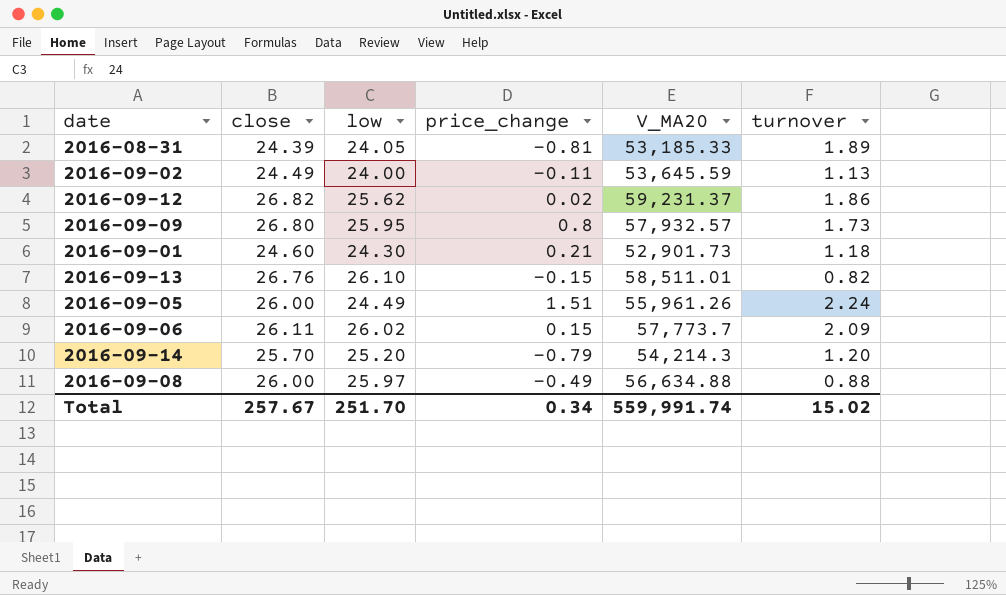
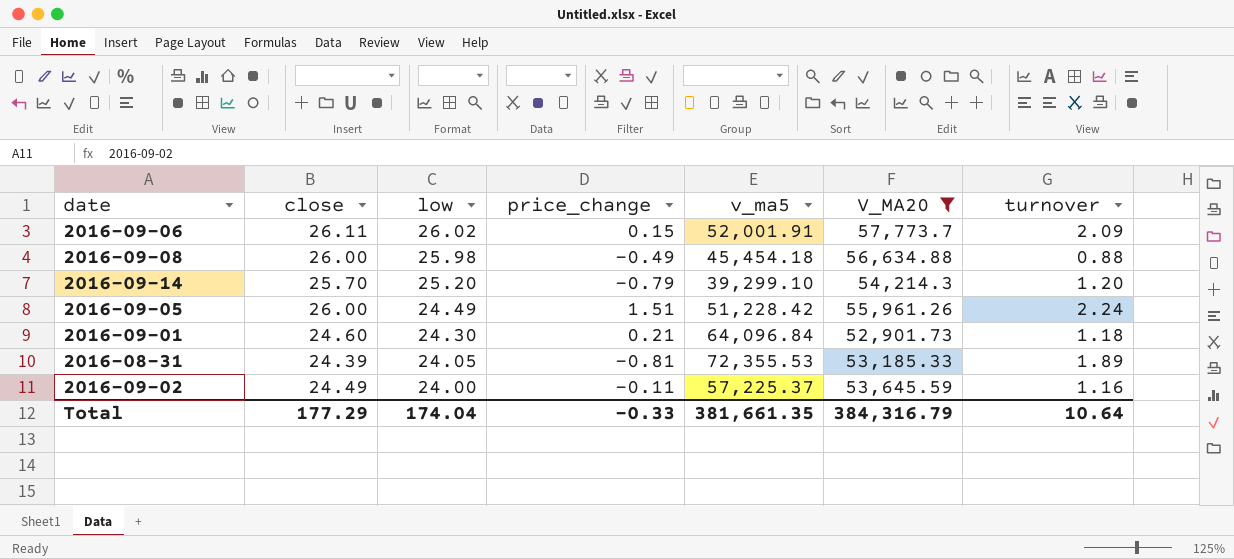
filter: none -> V_MA20 <= 57,773.7
row order: none -> low descending
column v_ma5 | position: none -> 5
2016-09-08 | low: 25.97 -> 25.98
2016-09-02 | turnover: 1.13 -> 1.16
Total | close: 257.67 -> 177.29
Total | low: 251.70 -> 174.04
Total | price_change: 0.34 -> -0.33
Total | V_MA20: 559,991.74 -> 384,316.79
Total | turnover: 15.02 -> 10.64

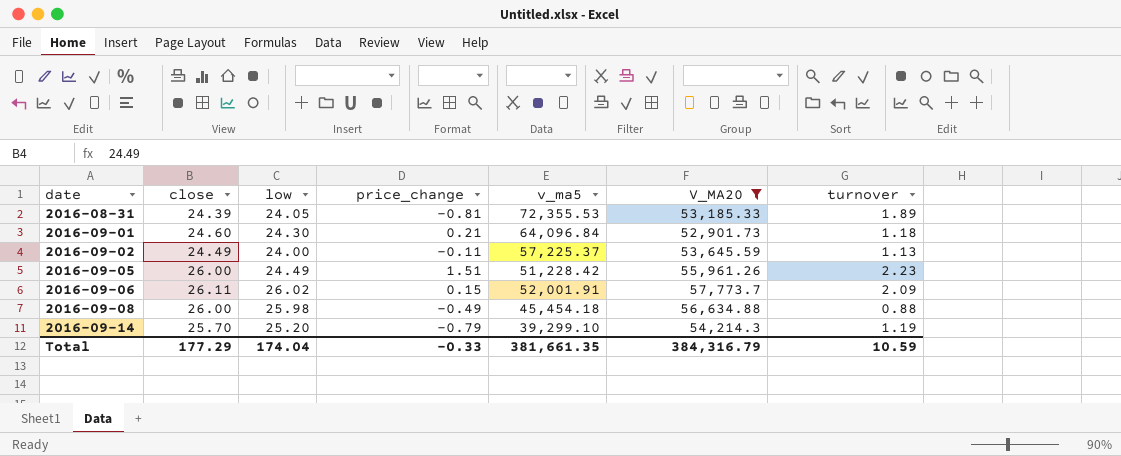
row order: low descending -> date ascending
2016-09-02 | turnover: 1.16 -> 1.13
2016-09-05 | turnover: 2.24 -> 2.23
2016-09-14 | turnover: 1.20 -> 1.19
Total | turnover: 10.64 -> 10.59

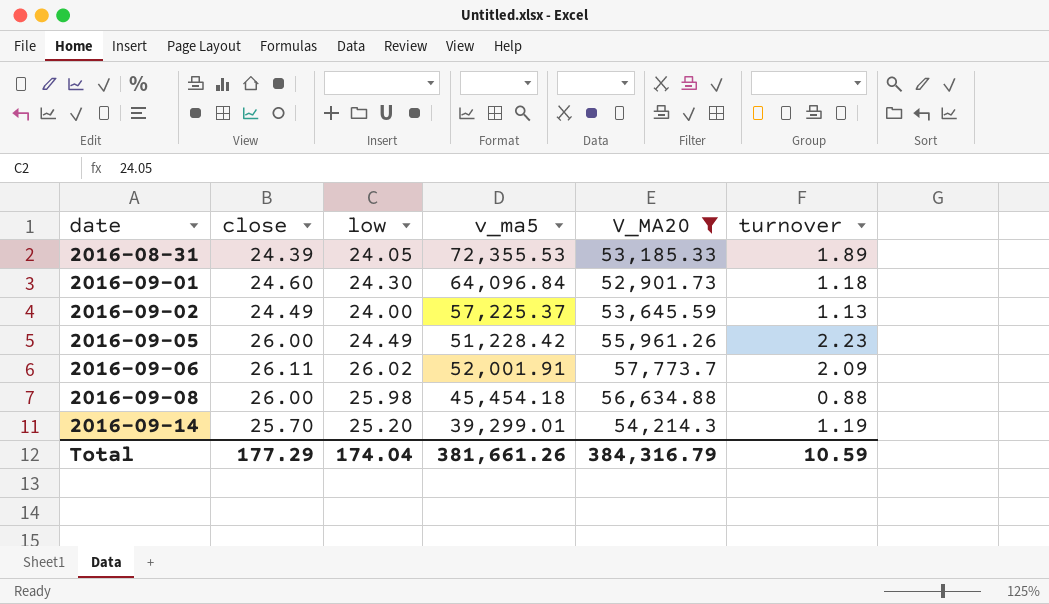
column price_change | position: 4 -> none
2016-09-14 | v_ma5: 39,299.10 -> 39,299.01
Total | v_ma5: 381,661.35 -> 381,661.26

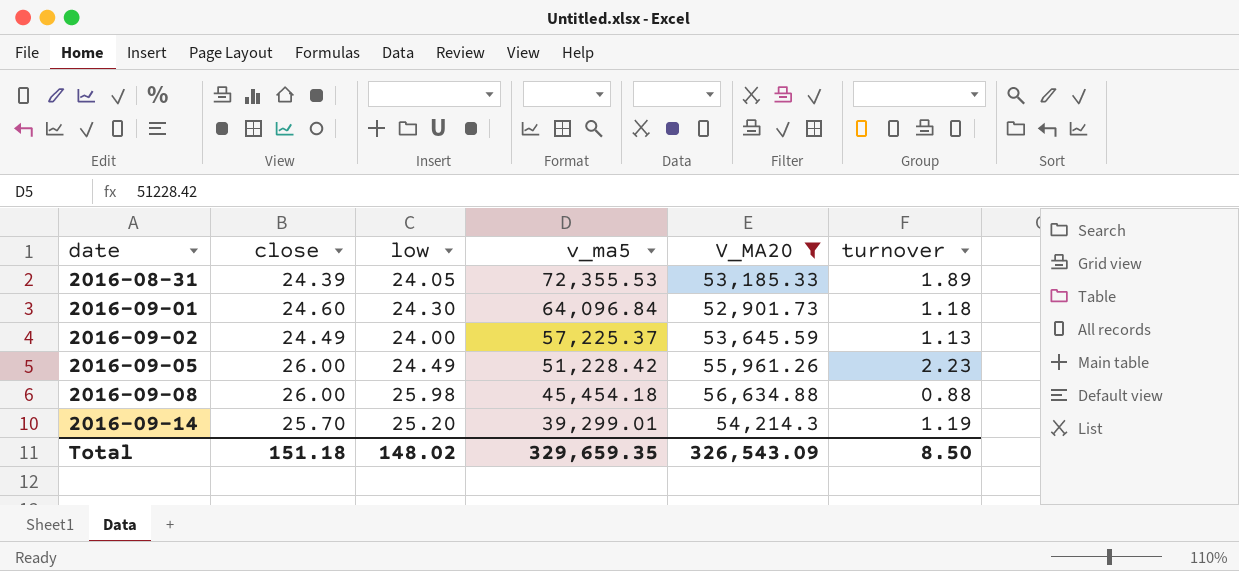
row 2016-09-06: 26.11 | 26.02 | 52,001.91 | 57,773.7 | 2.09 -> none
Total | close: 177.29 -> 151.18
Total | low: 174.04 -> 148.02
Total | v_ma5: 381,661.26 -> 329,659.35
Total | V_MA20: 384,316.79 -> 326,543.09
Total | turnover: 10.59 -> 8.50

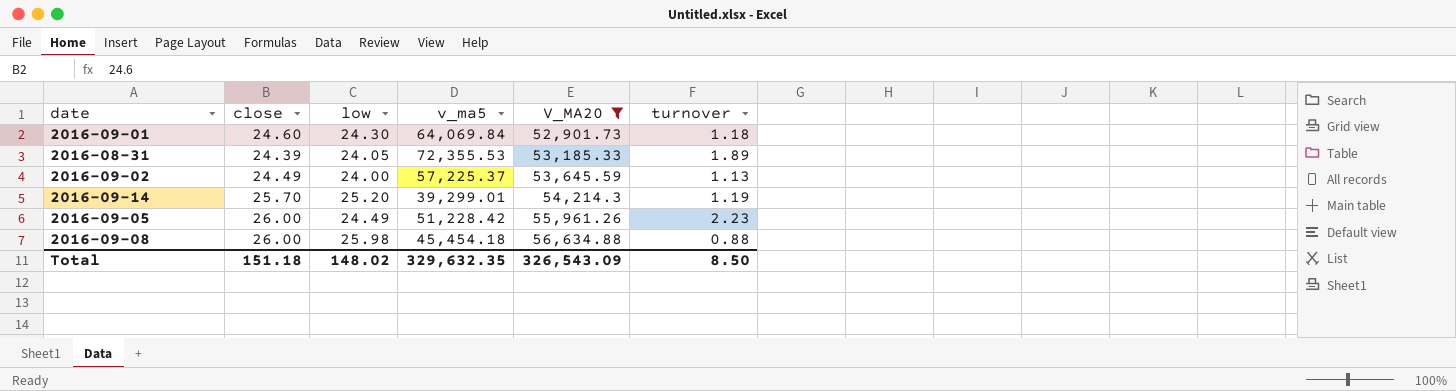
row order: date ascending -> V_MA20 ascending
2016-09-01 | v_ma5: 64,096.84 -> 64,069.84
Total | v_ma5: 329,659.35 -> 329,632.35

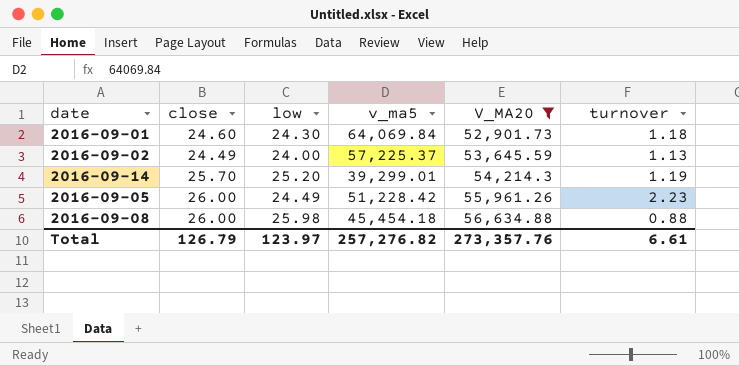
row 2016-08-31: 24.39 | 24.05 | 72,355.53 | 53,185.33 | 1.89 -> none
Total | close: 151.18 -> 126.79
Total | low: 148.02 -> 123.97
Total | v_ma5: 329,632.35 -> 257,276.82
Total | V_MA20: 326,543.09 -> 273,357.76
Total | turnover: 8.50 -> 6.61

